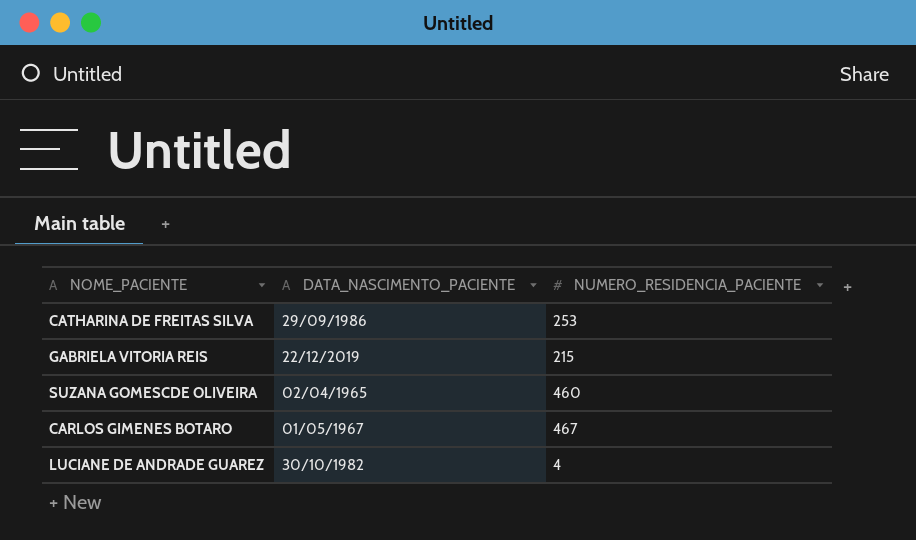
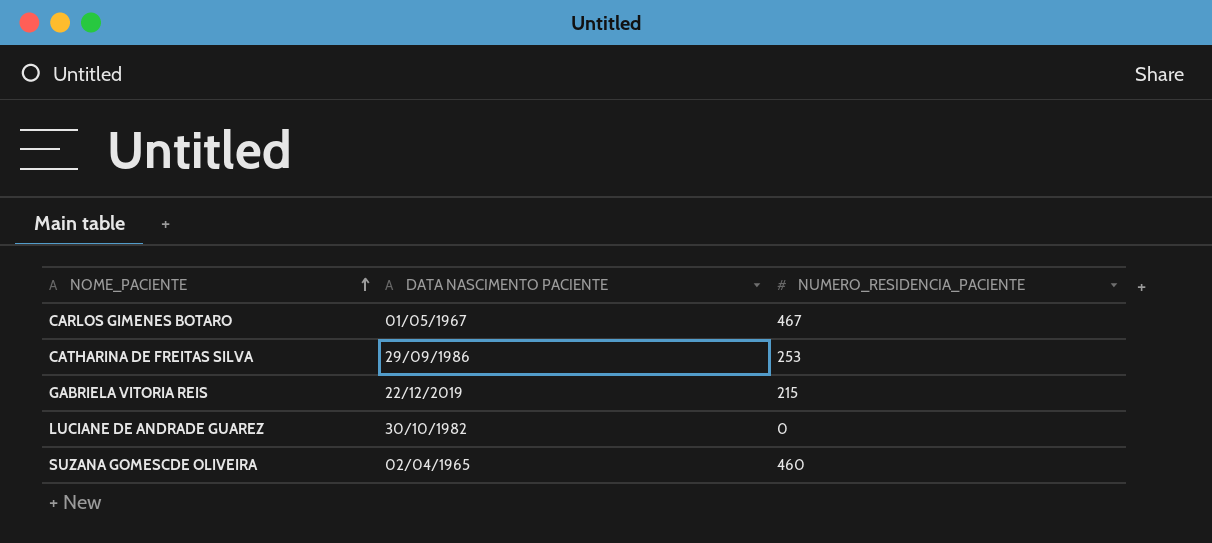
row order: none -> NOME_PACIENTE ascending
column name: DATA_NASCIMENTO_PACIENTE -> DATA NASCIMENTO PACIENTE
LUCIANE DE ANDRADE GUAREZ | NUMERO_RESIDENCIA_PACIENTE: 4 -> 0

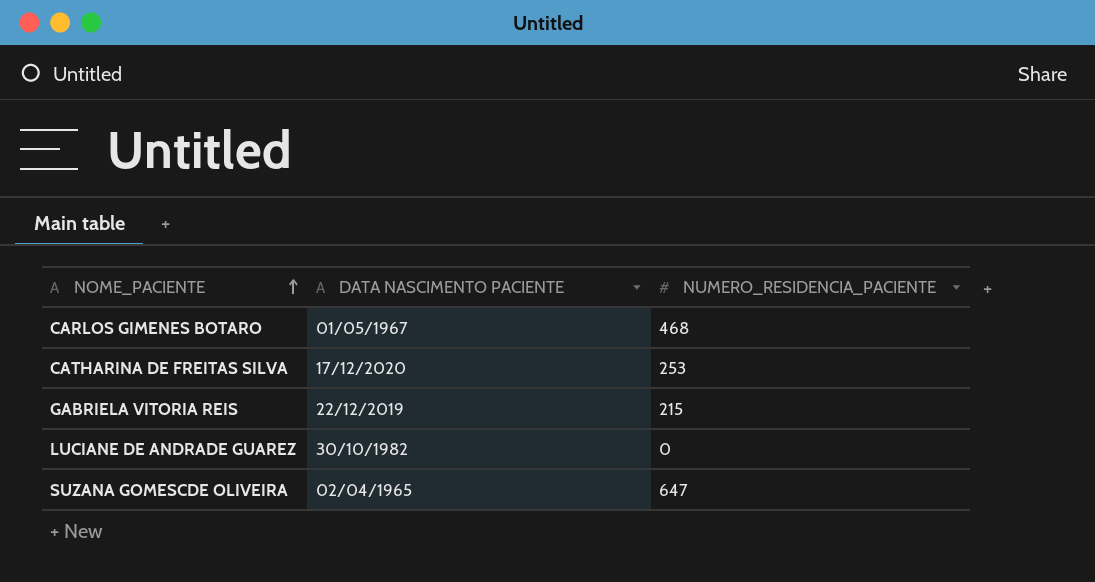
CARLOS GIMENES BOTARO | NUMERO_RESIDENCIA_PACIENTE: 467 -> 468
CATHARINA DE FREITAS SILVA | DATA NASCIMENTO PACIENTE: 29/09/1986 -> 17/12/2020
SUZANA GOMESCDE OLIVEIRA | NUMERO_RESIDENCIA_PACIENTE: 460 -> 647

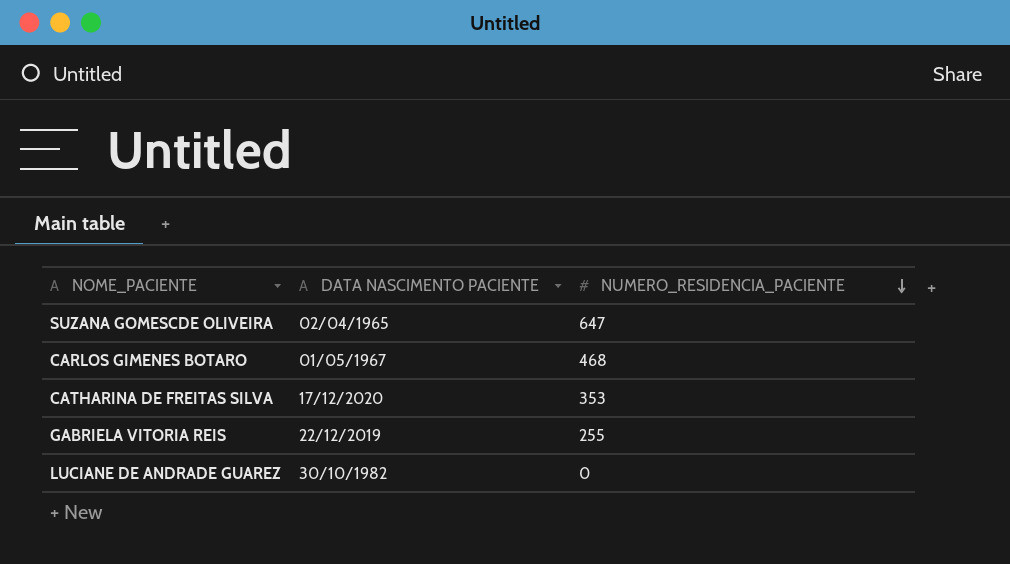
row order: NOME_PACIENTE ascending -> NUMERO_RESIDENCIA_PACIENTE descending
CATHARINA DE FREITAS SILVA | NUMERO_RESIDENCIA_PACIENTE: 253 -> 353
GABRIELA VITORIA REIS | NUMERO_RESIDENCIA_PACIENTE: 215 -> 255

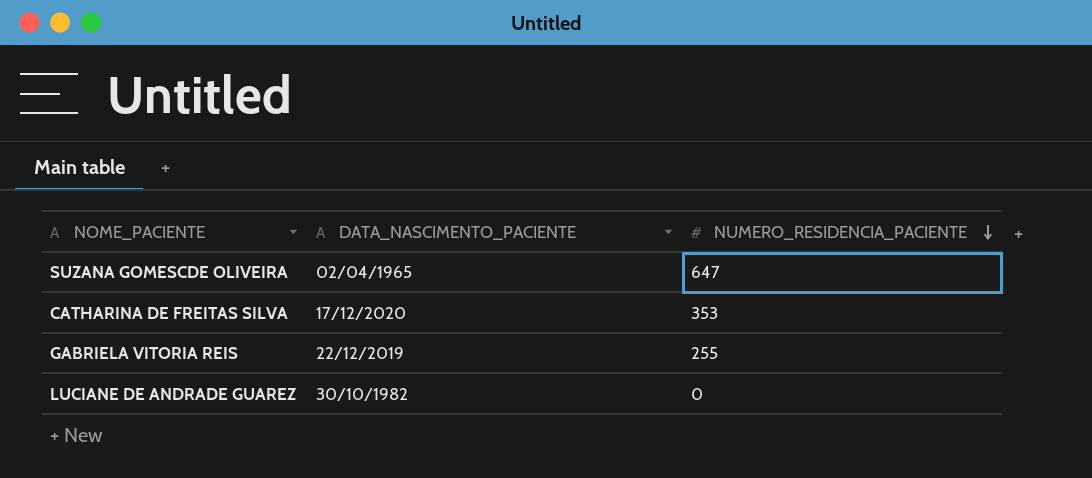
column name: DATA NASCIMENTO PACIENTE -> DATA_NASCIMENTO_PACIENTE
row CARLOS GIMENES BOTARO: 01/05/1967 | 468 -> none

